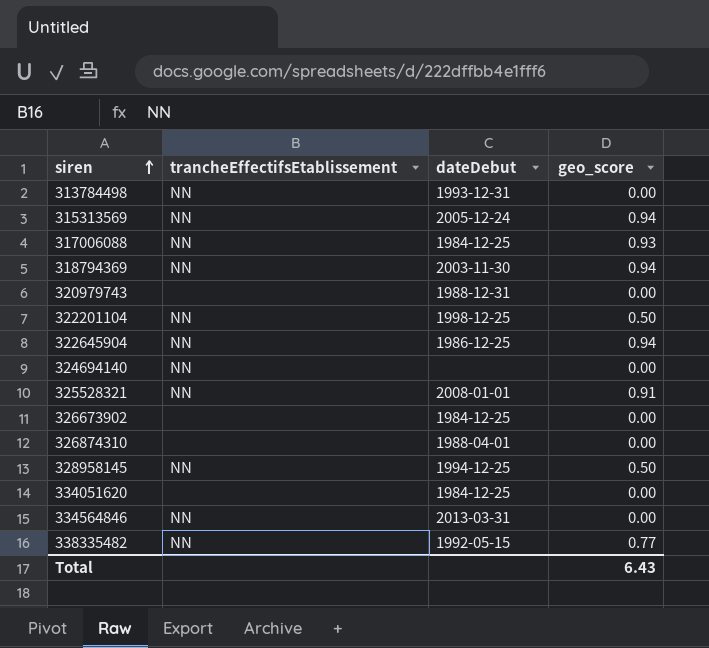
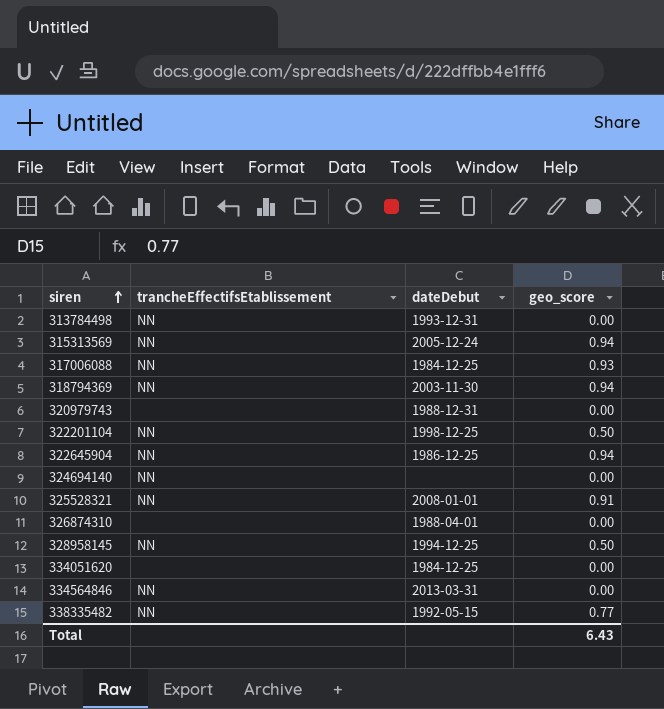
row 326673902: none | 1984-12-25 | 0.00 -> none

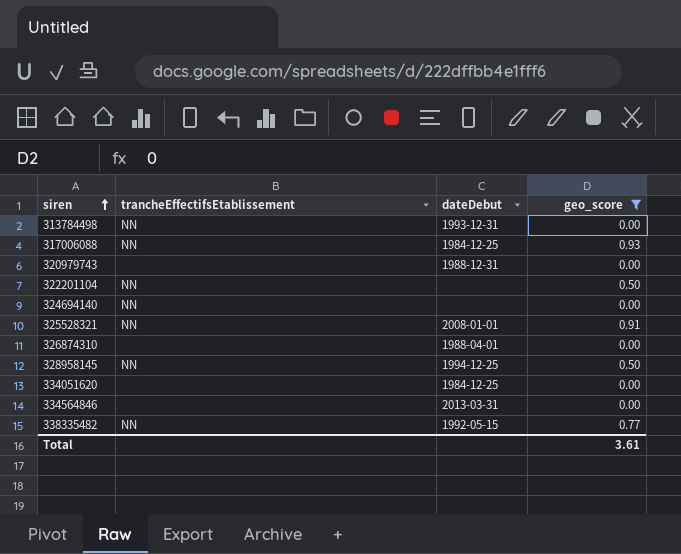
filter: none -> geo_score != 0.94
322201104 | dateDebut: 1998-12-25 -> none
334564846 | trancheEffectifsEtablissement: NN -> none
Total | geo_score: 6.43 -> 3.61

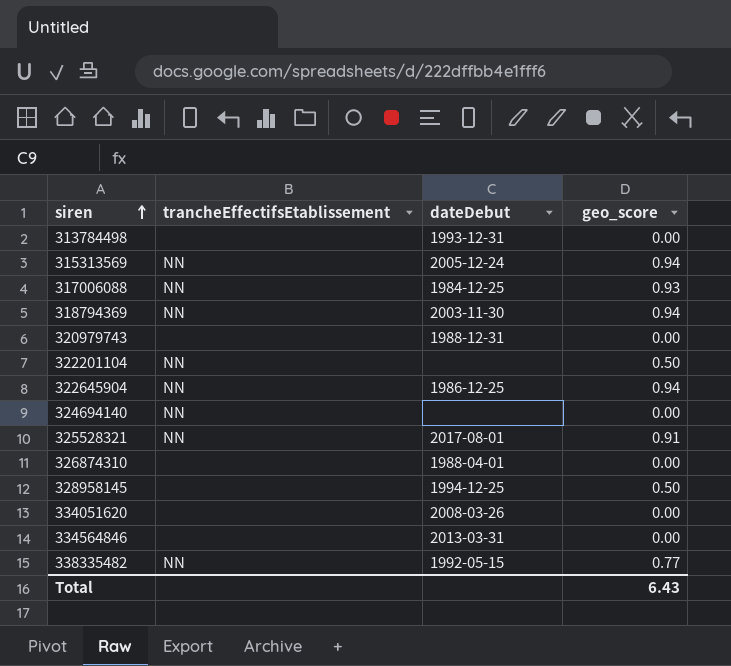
filter: geo_score != 0.94 -> none
313784498 | trancheEffectifsEtablissement: NN -> none
325528321 | dateDebut: 2008-01-01 -> 2017-08-01
328958145 | trancheEffectifsEtablissement: NN -> none
334051620 | dateDebut: 1984-12-25 -> 2008-03-26
Total | geo_score: 3.61 -> 6.43

